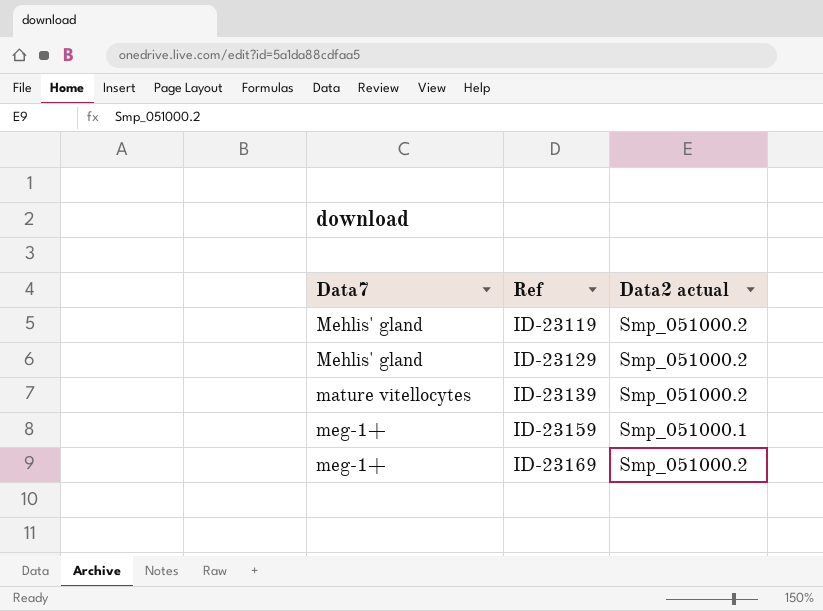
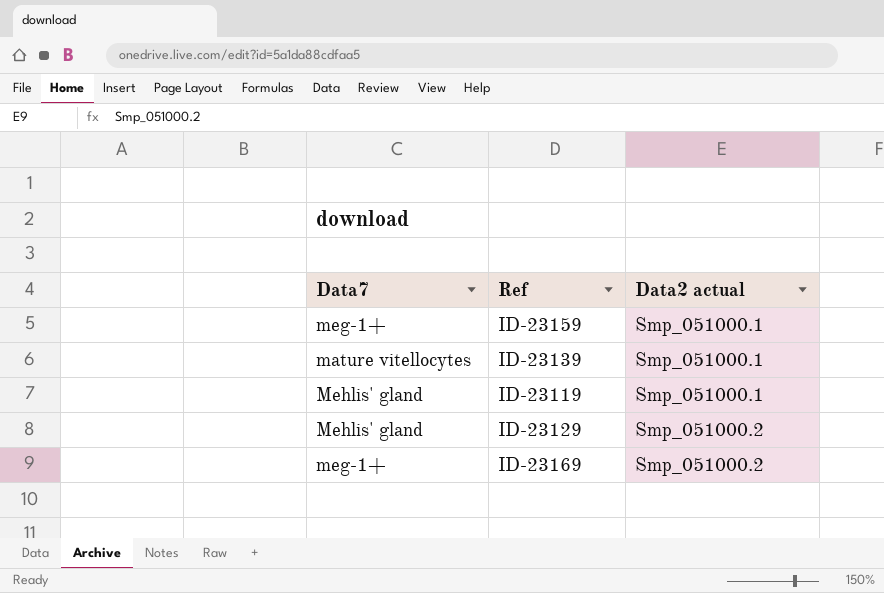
row order: Ref ascending -> Data2 actual ascending
ID-23139 | Data2 actual: Smp_051000.2 -> Smp_051000.1
ID-23119 | Data2 actual: Smp_051000.2 -> Smp_051000.1

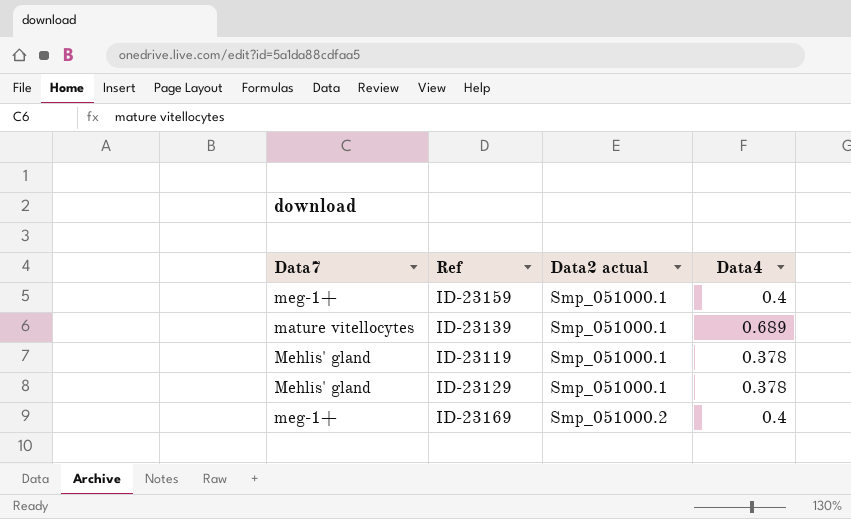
column Data4 | position: none -> 4
ID-23129 | Data2 actual: Smp_051000.2 -> Smp_051000.1

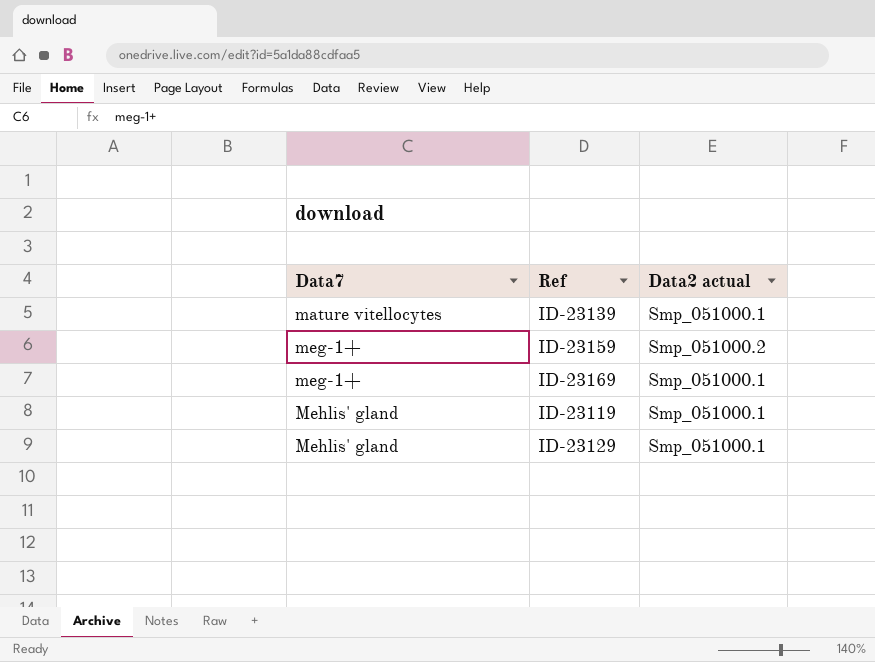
row order: Data2 actual ascending -> Data7 ascending
column Data4 | position: 4 -> none
ID-23159 | Data2 actual: Smp_051000.1 -> Smp_051000.2
ID-23169 | Data2 actual: Smp_051000.2 -> Smp_051000.1

